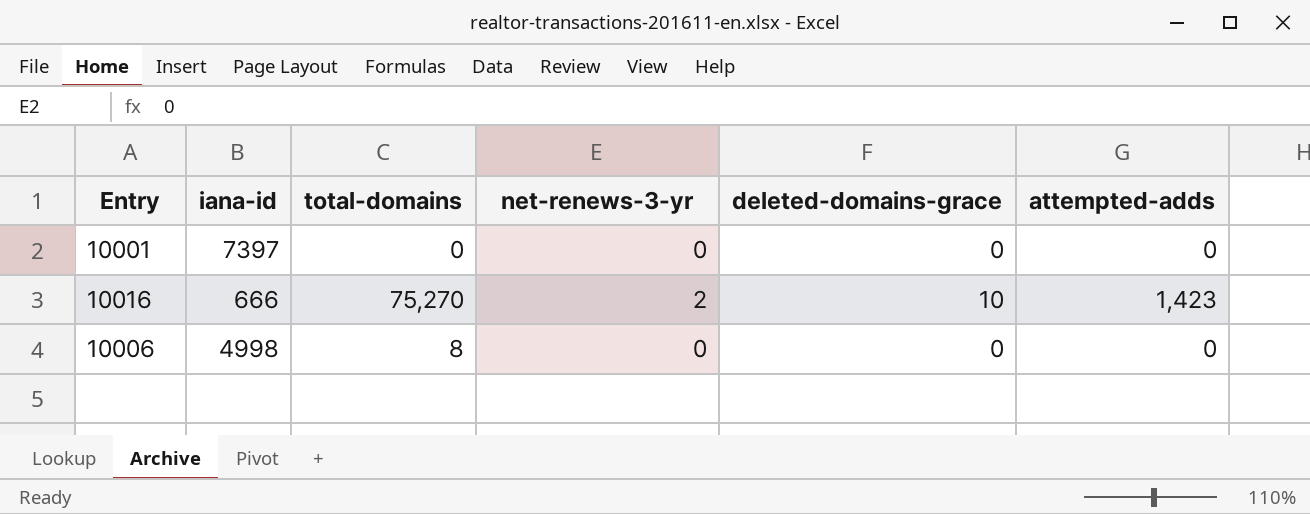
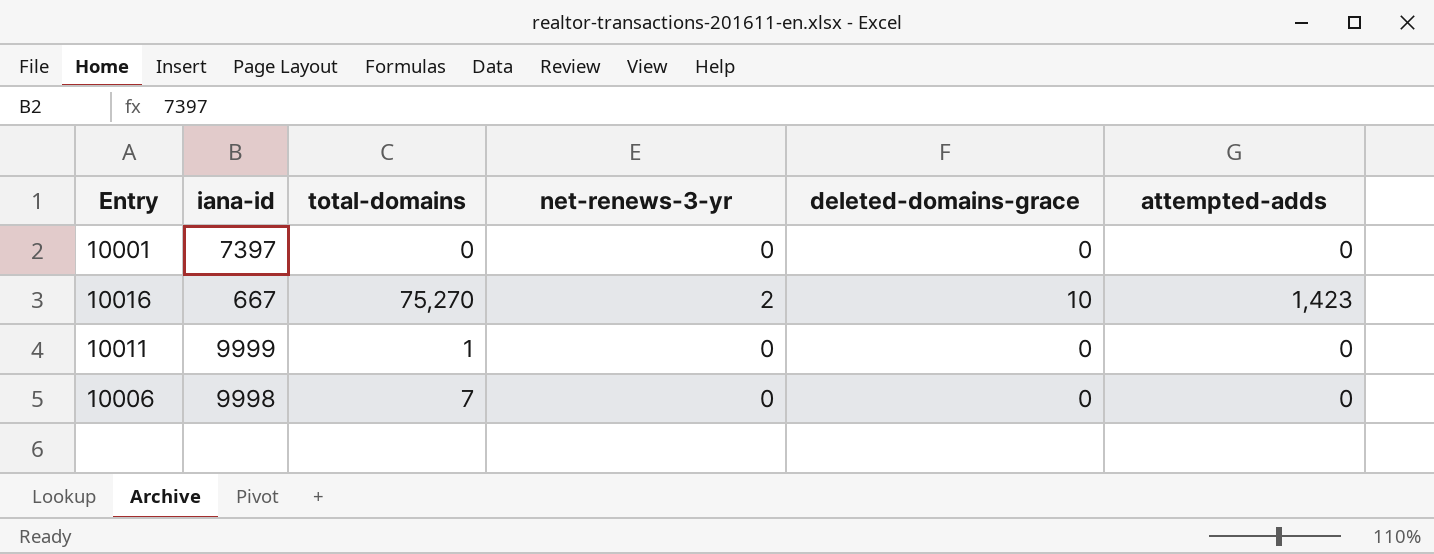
10016 | iana-id: 666 -> 667
row 10011: none -> 9999 | 1 | 0 | 0 | 0
10006 | iana-id: 4998 -> 9998
10006 | total-domains: 8 -> 7

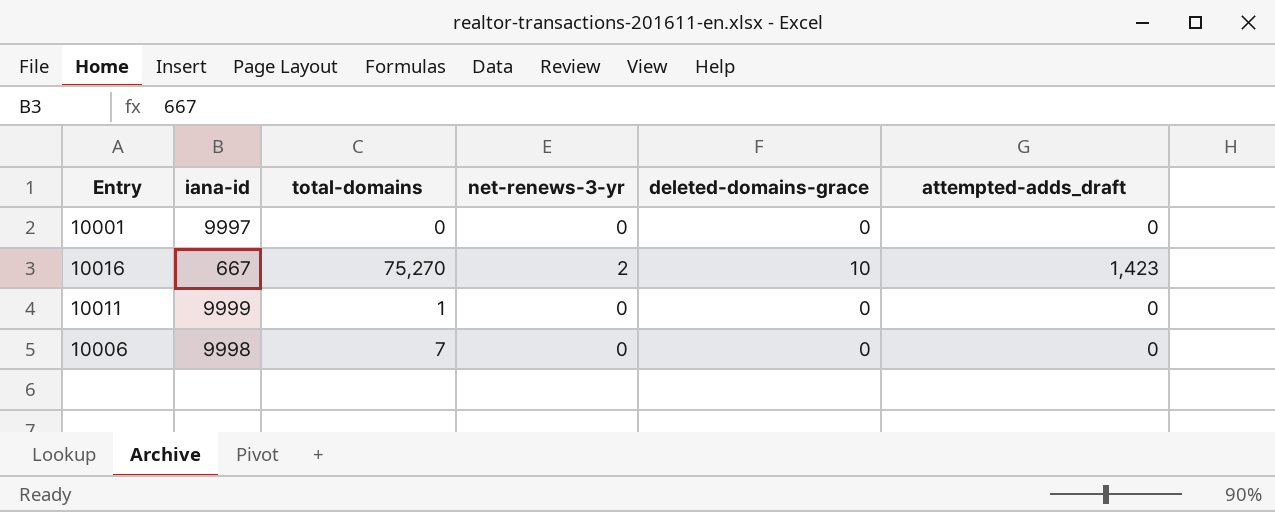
column name: attempted-adds -> attempted-adds_draft
10001 | iana-id: 7397 -> 9997

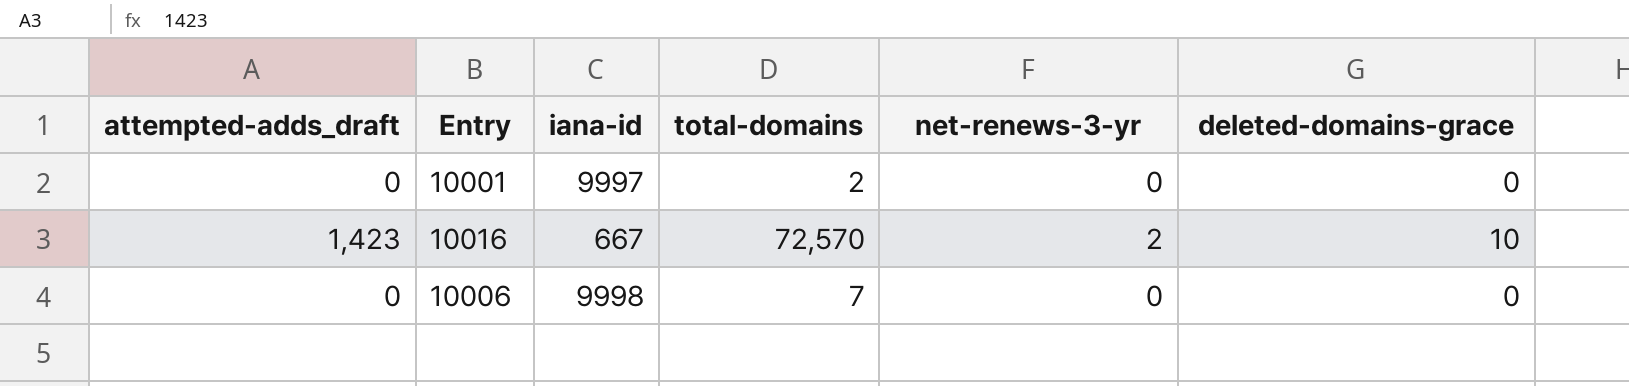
column attempted-adds_draft | position: 6 -> 1
row 10011: 9999 | 1 | 0 | 0 | 0 -> none
10001 | total-domains: 0 -> 2
10016 | total-domains: 75,270 -> 72,570

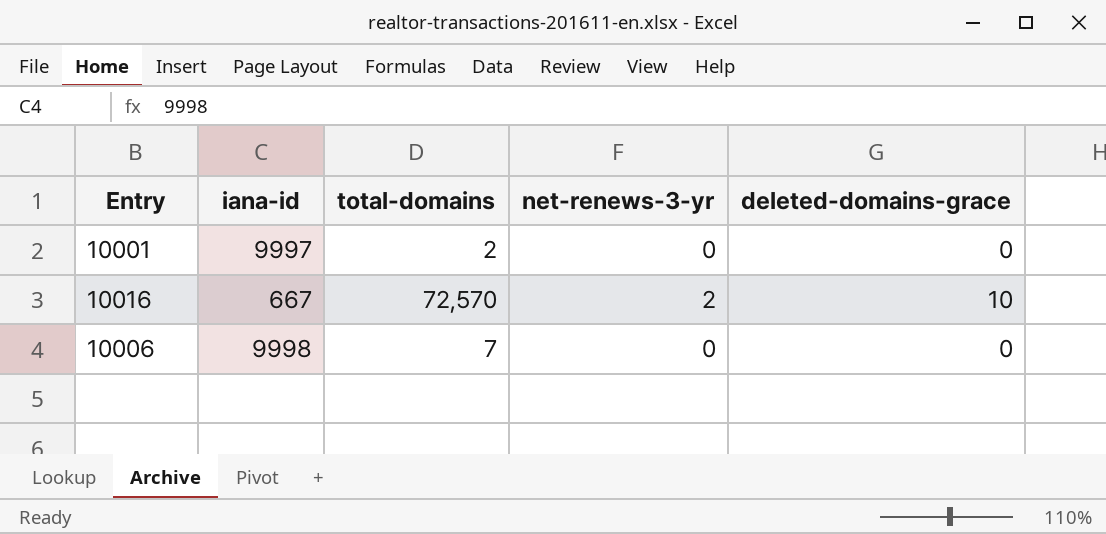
column attempted-adds_draft | position: 1 -> none

